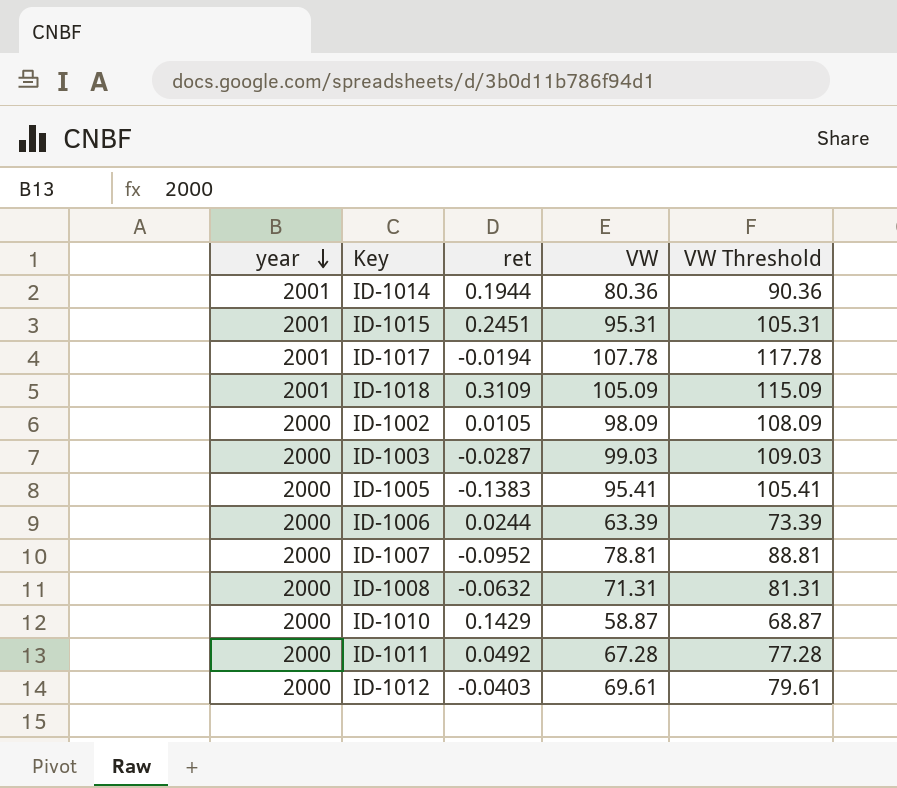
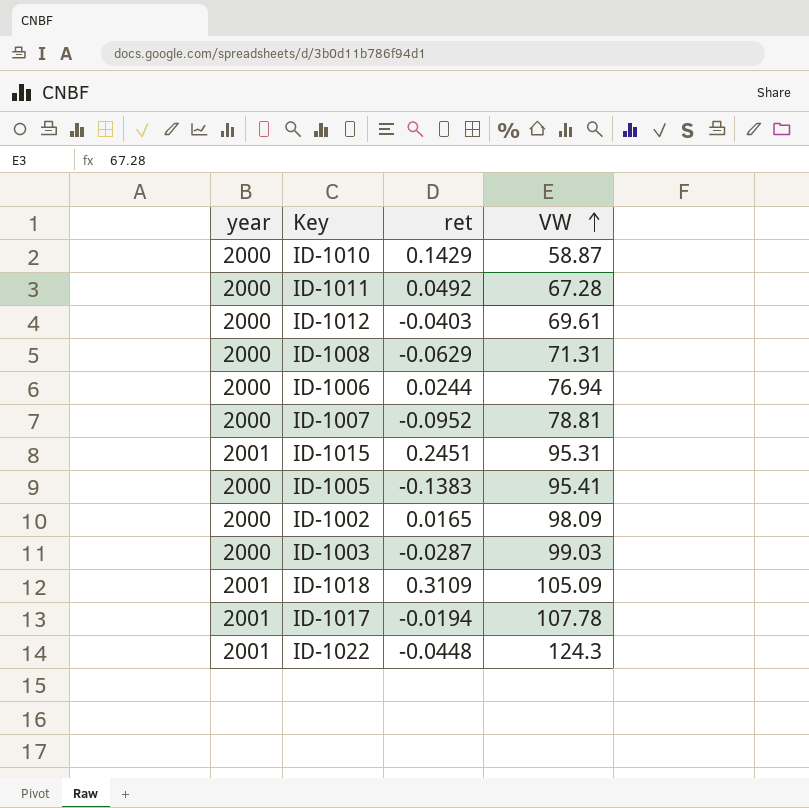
row order: year descending -> VW ascending
column VW Threshold | formula: [VW] + 10 -> none
row ID-1014: 2001 | 0.1944 | 80.36 | 90.36 -> none
ID-1008 | ret: -0.0632 -> -0.0629
ID-1006 | VW: 63.39 -> 76.94
ID-1002 | ret: 0.0105 -> 0.0165
row ID-1022: none -> 2001 | -0.0448 | 124.3

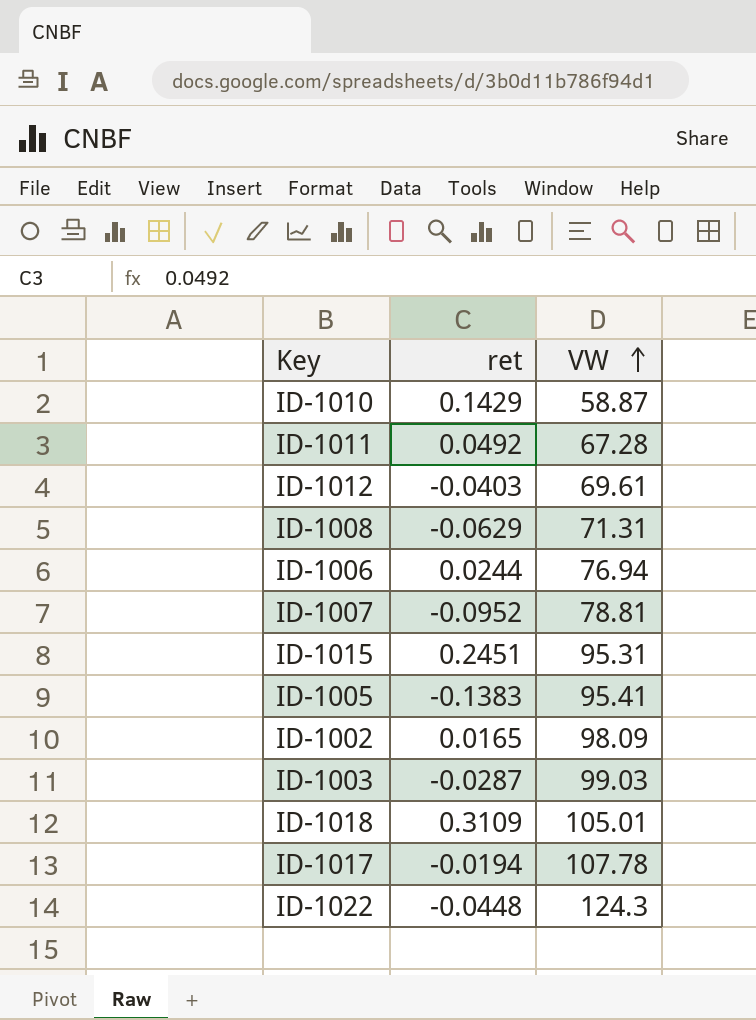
column year | position: 1 -> none
ID-1018 | VW: 105.09 -> 105.01

